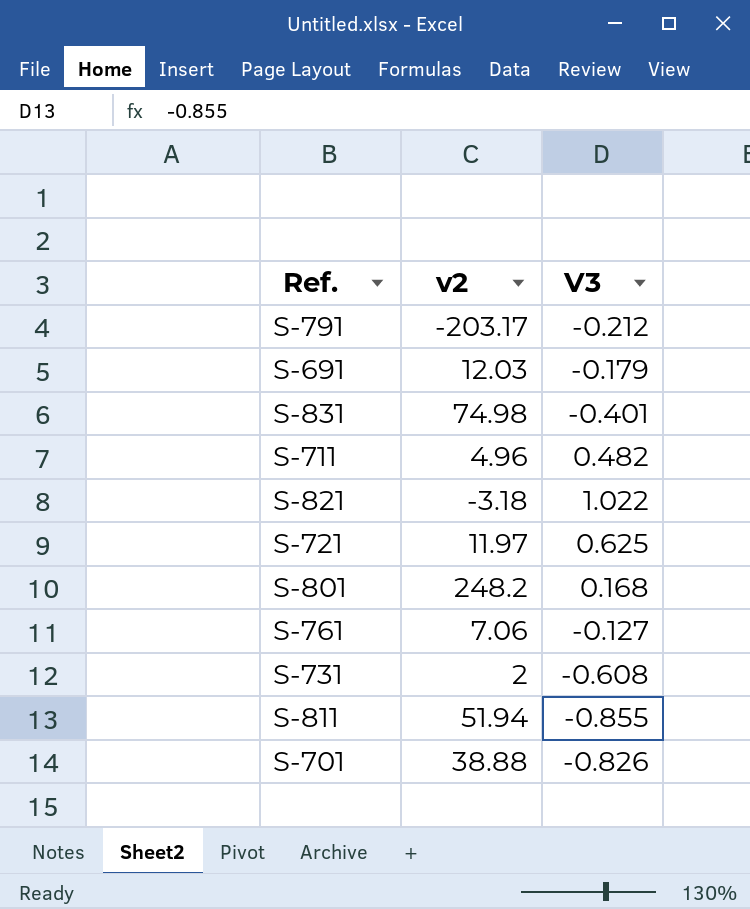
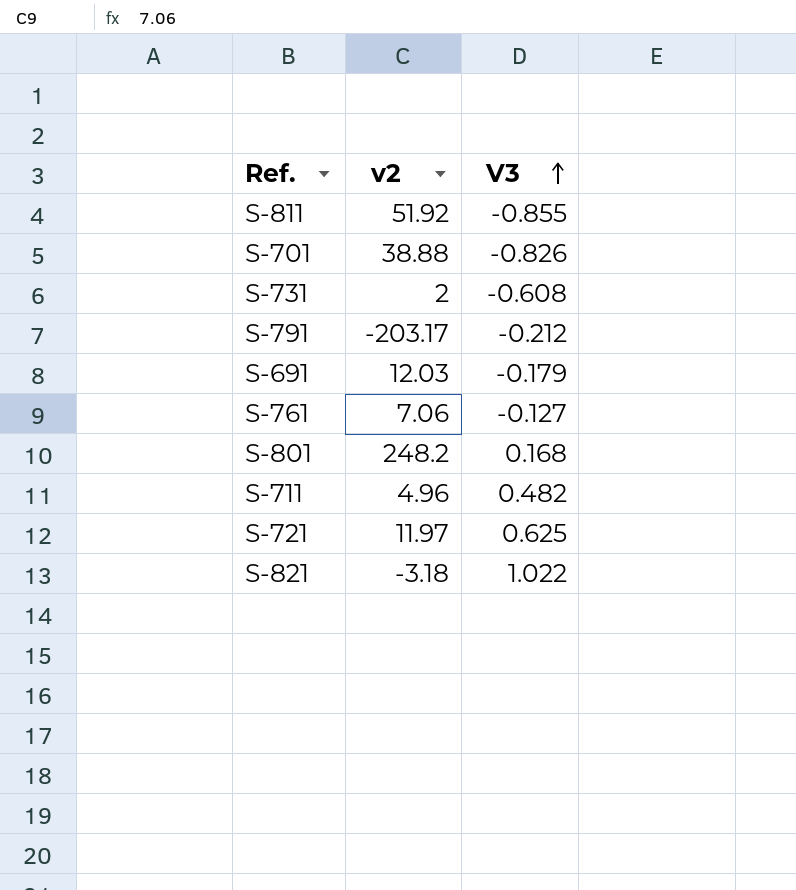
row order: none -> V3 ascending
row S-831: 74.98 | -0.401 -> none
S-811 | v2: 51.94 -> 51.92

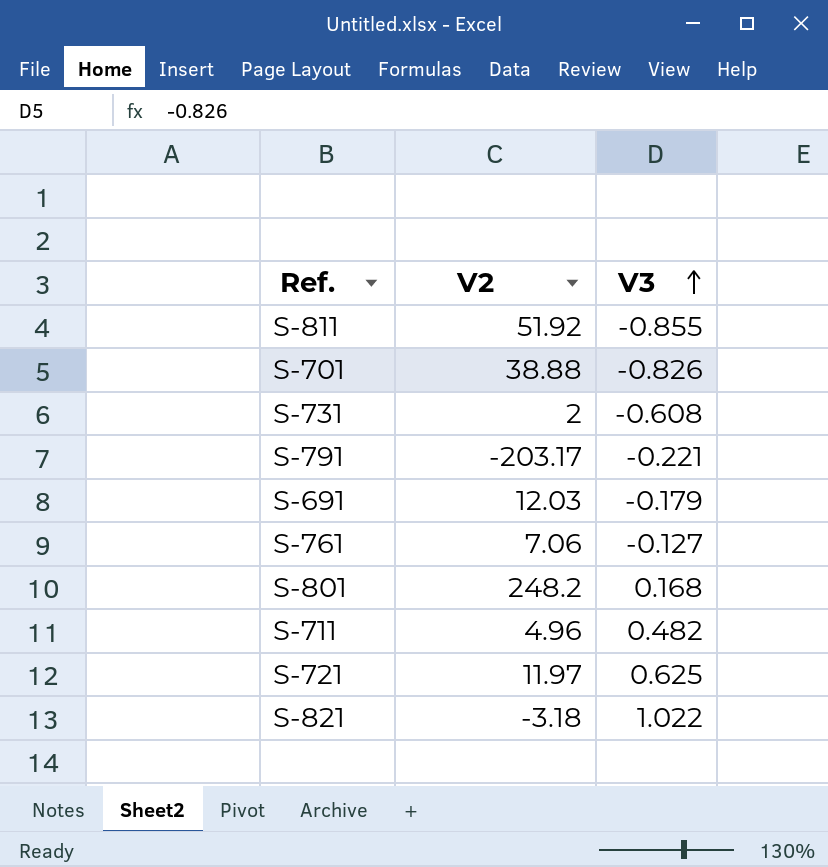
column name: v2 -> V2
S-791 | V3: -0.212 -> -0.221

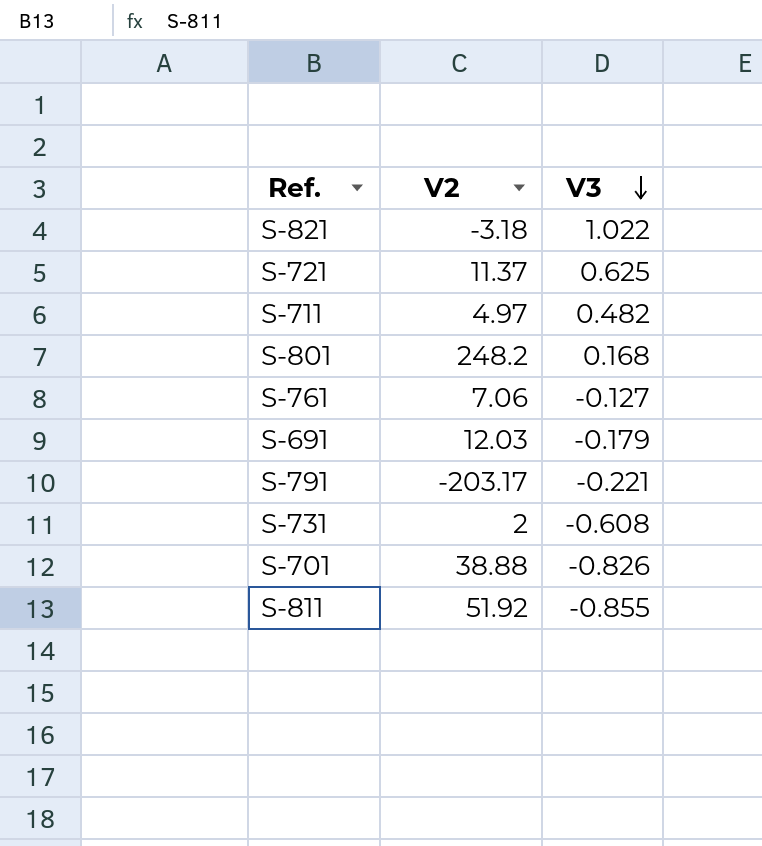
row order: V3 ascending -> V3 descending
S-721 | V2: 11.97 -> 11.37
S-711 | V2: 4.96 -> 4.97

